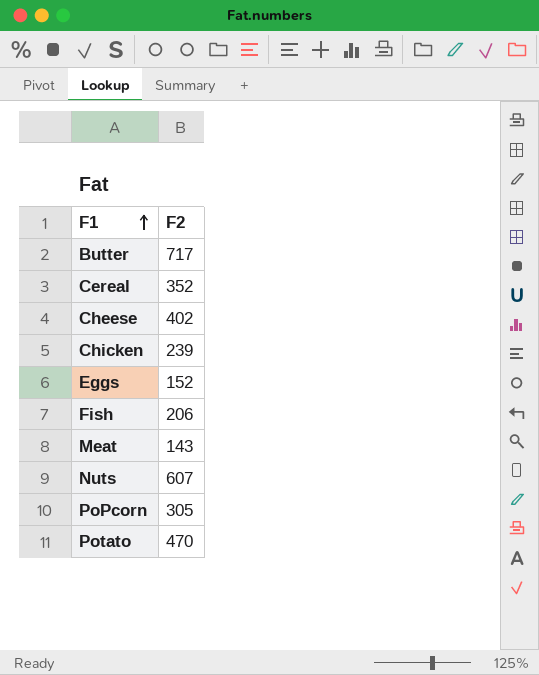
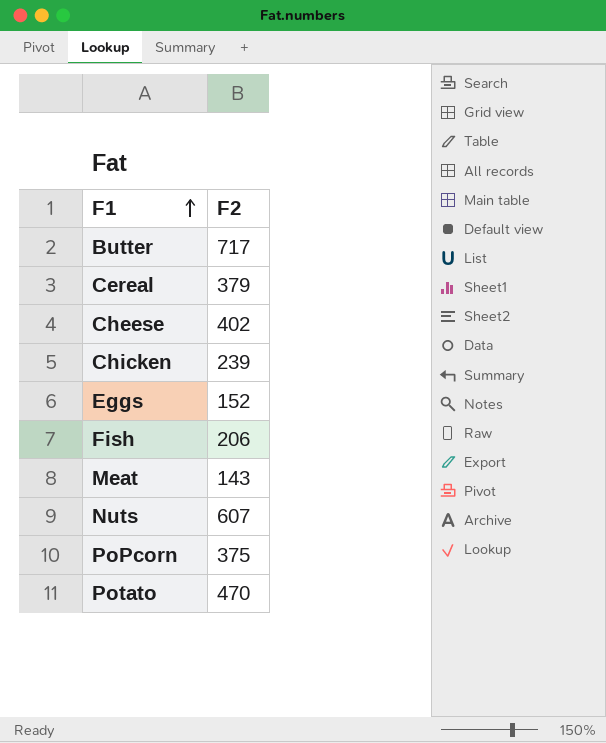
Cereal | F2: 352 -> 379
PoPcorn | F2: 305 -> 375

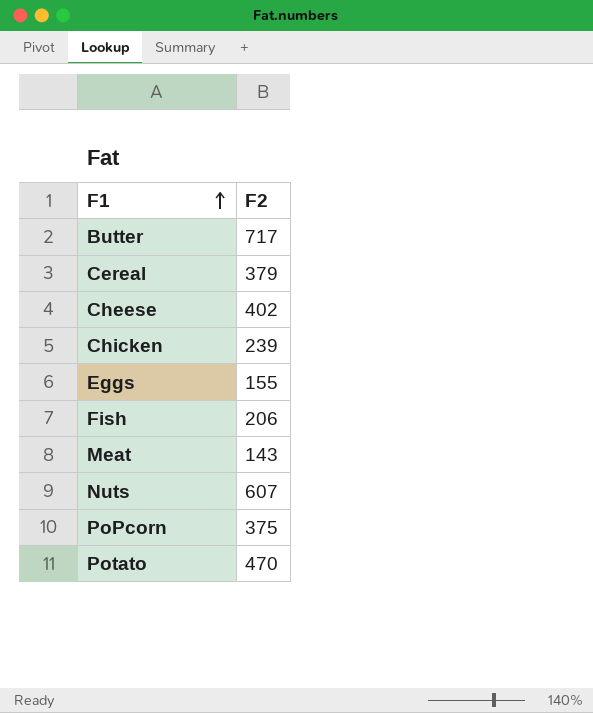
Eggs | F2: 152 -> 155

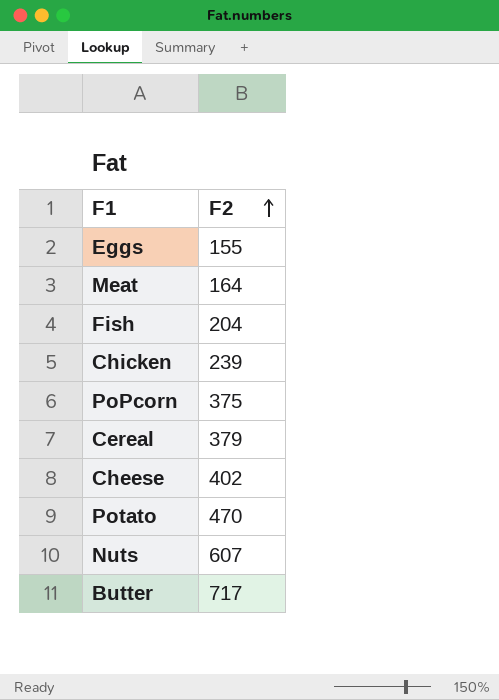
row order: F1 ascending -> F2 ascending
Meat | F2: 143 -> 164
Fish | F2: 206 -> 204

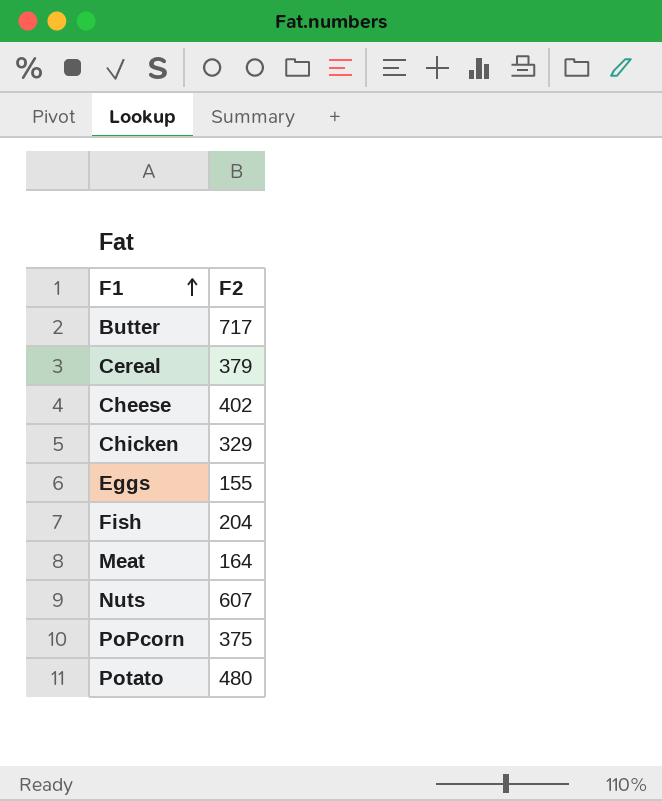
row order: F2 ascending -> F1 ascending
Chicken | F2: 239 -> 329
Potato | F2: 470 -> 480

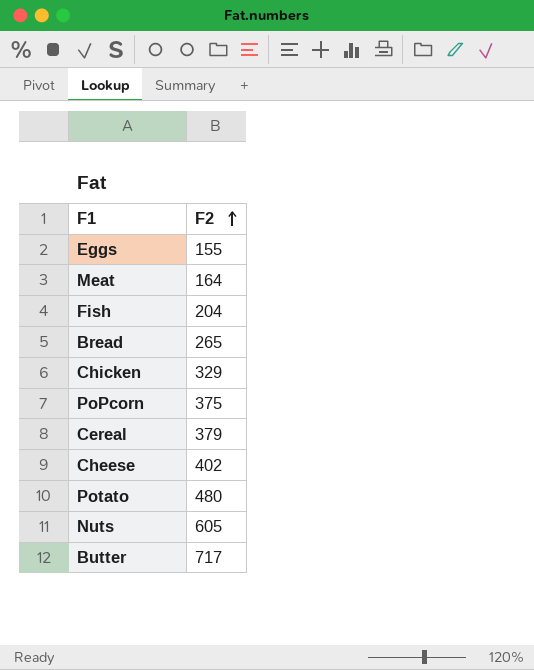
row order: F1 ascending -> F2 ascending
row Bread: none -> 265
Nuts | F2: 607 -> 605

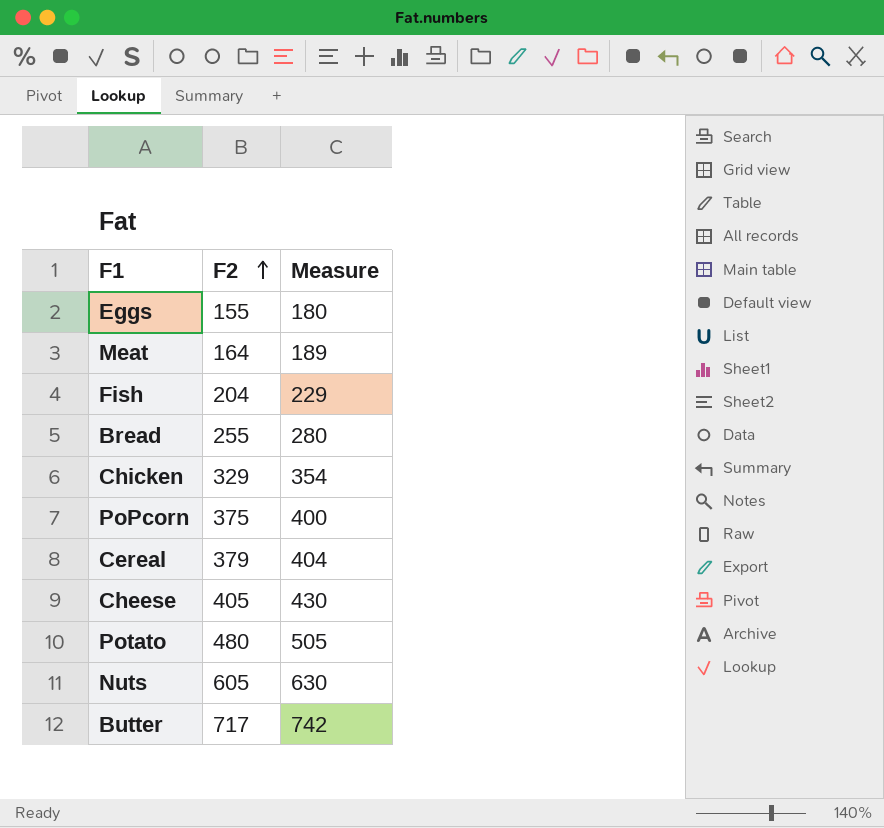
column Measure | formula: none -> [F2] + 25
Bread | F2: 265 -> 255
Cheese | F2: 402 -> 405

